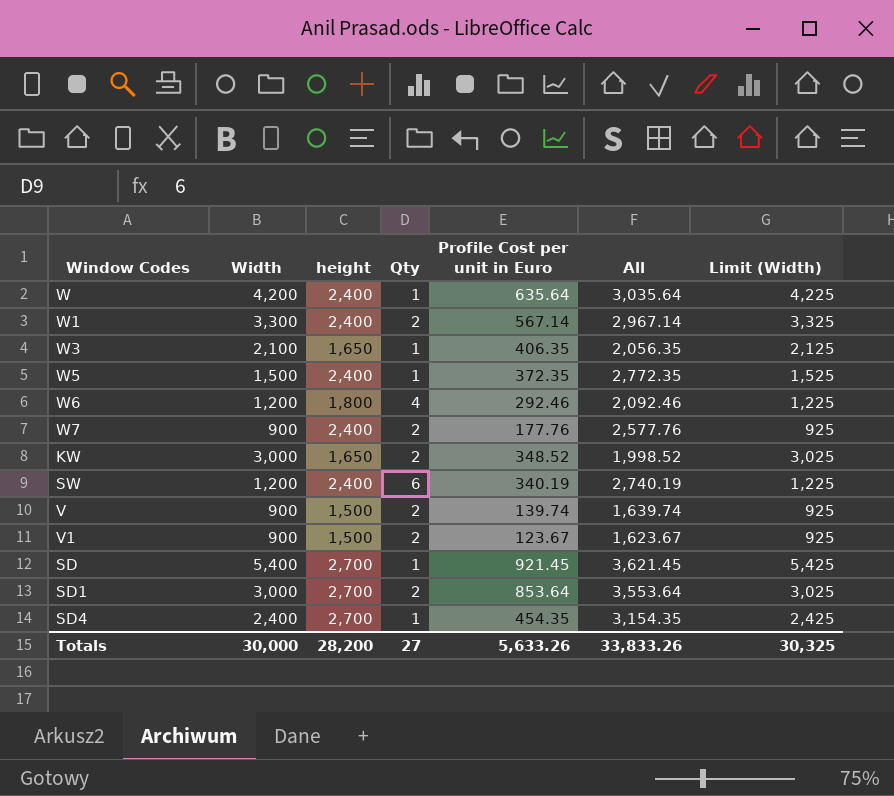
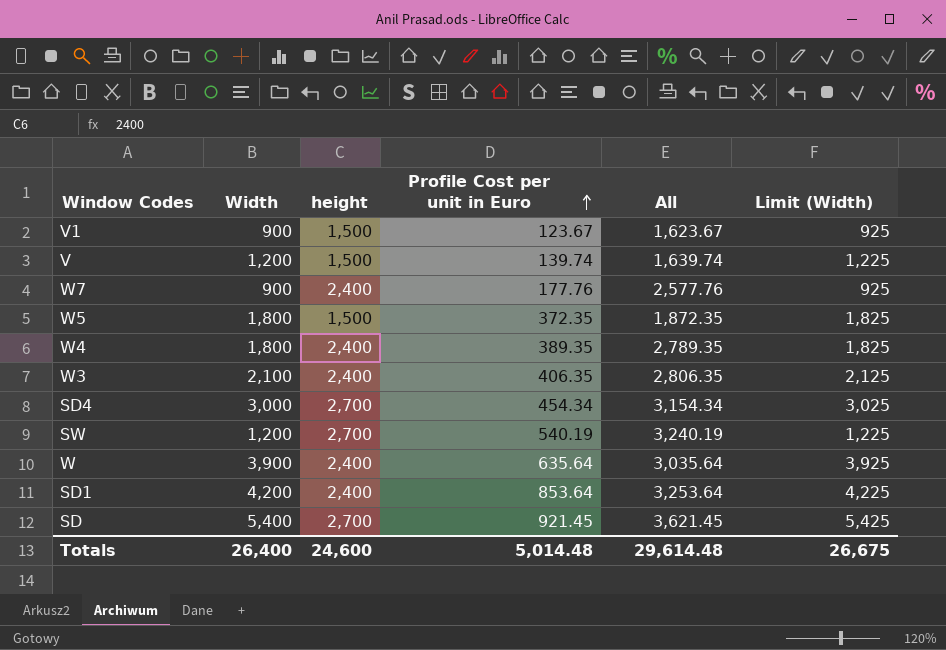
row order: none -> Profile Cost per unit in Euro ascending
column Qty | position: 4 -> none
row W1: 3,300 | 2,400 | 2 | 567.14 | 2,967.14 | 3,325 -> none
row W6: 1,200 | 1,800 | 4 | 292.46 | 2,092.46 | 1,225 -> none
row KW: 3,000 | 1,650 | 2 | 348.52 | 1,998.52 | 3,025 -> none
V | Width: 900 -> 1,200
V | Limit (Width): 925 -> 1,225
W5 | Width: 1,500 -> 1,800
W5 | height: 2,400 -> 1,500
W5 | All: 2,772.35 -> 1,872.35
W5 | Limit (Width): 1,525 -> 1,825
row W4: none -> 1,800 | 2,400 | 389.35 | 2,789.35 | 1,825
W3 | height: 1,650 -> 2,400
W3 | All: 2,056.35 -> 2,806.35
SD4 | Width: 2,400 -> 3,000
SD4 | Profile Cost per unit in Euro: 454.35 -> 454.34
SD4 | All: 3,154.35 -> 3,154.34
SD4 | Limit (Width): 2,425 -> 3,025
SW | height: 2,400 -> 2,700
SW | Profile Cost per unit in Euro: 340.19 -> 540.19
SW | All: 2,740.19 -> 3,240.19
W | Width: 4,200 -> 3,900
W | Limit (Width): 4,225 -> 3,925
SD1 | Width: 3,000 -> 4,200
SD1 | height: 2,700 -> 2,400
SD1 | All: 3,553.64 -> 3,253.64
SD1 | Limit (Width): 3,025 -> 4,225
Totals | Width: 30,000 -> 26,400
Totals | height: 28,200 -> 24,600
Totals | Profile Cost per unit in Euro: 5,633.26 -> 5,014.48
Totals | All: 33,833.26 -> 29,614.48
Totals | Limit (Width): 30,325 -> 26,675

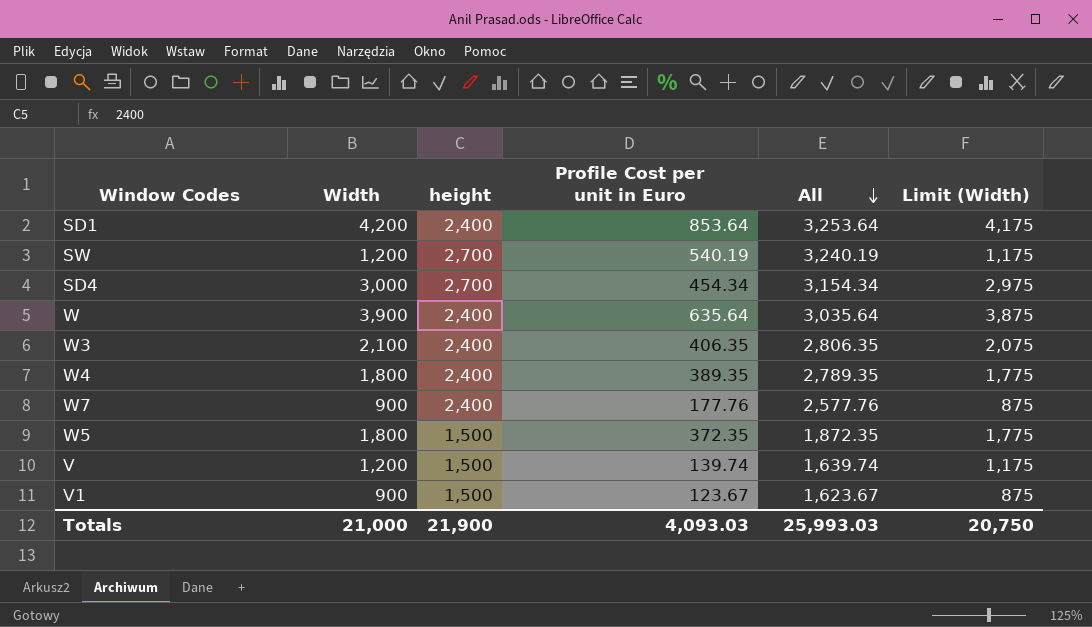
row order: Profile Cost per unit in Euro ascending -> All descending
column Limit (Width) | formula: [Width] + 25 -> [Width] - 25
row SD: 5,400 | 2,700 | 921.45 | 3,621.45 | 5,425 -> none
Totals | Width: 26,400 -> 21,000
Totals | height: 24,600 -> 21,900
Totals | Profile Cost per unit in Euro: 5,014.48 -> 4,093.03
Totals | All: 29,614.48 -> 25,993.03
Totals | Limit (Width): 26,675 -> 20,750

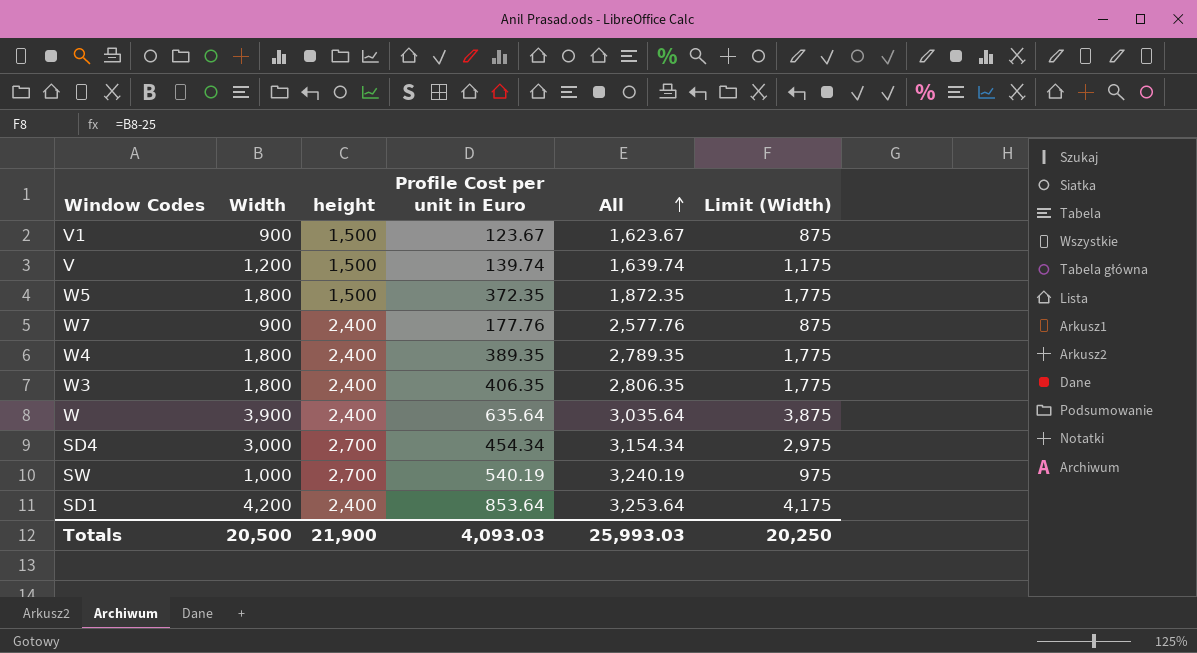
row order: All descending -> All ascending
W3 | Width: 2,100 -> 1,800
W3 | Limit (Width): 2,075 -> 1,775
SW | Width: 1,200 -> 1,000
SW | Limit (Width): 1,175 -> 975
Totals | Width: 21,000 -> 20,500
Totals | Limit (Width): 20,750 -> 20,250

